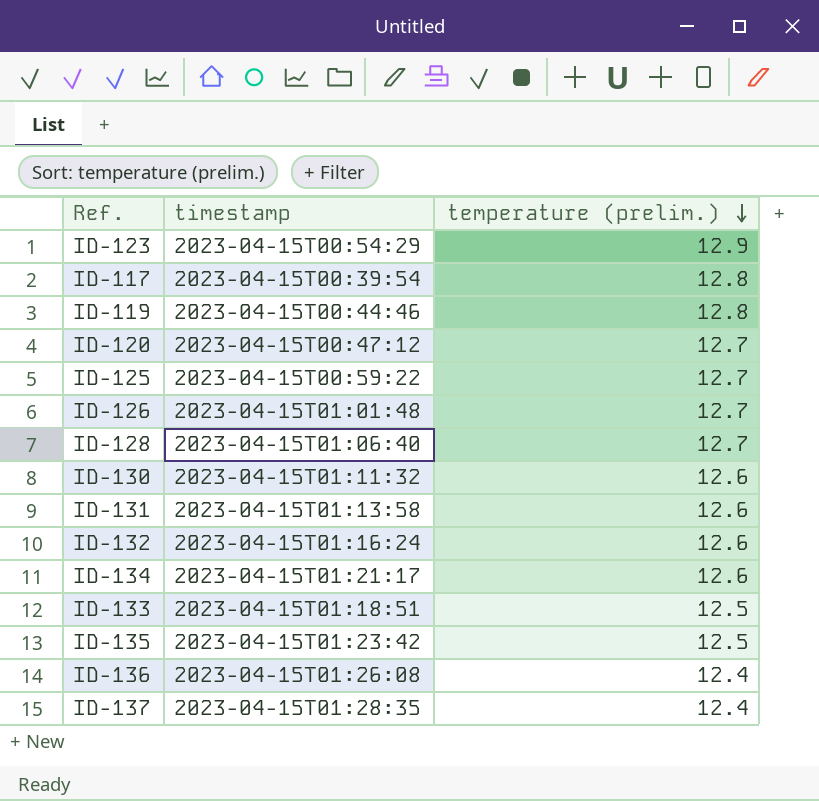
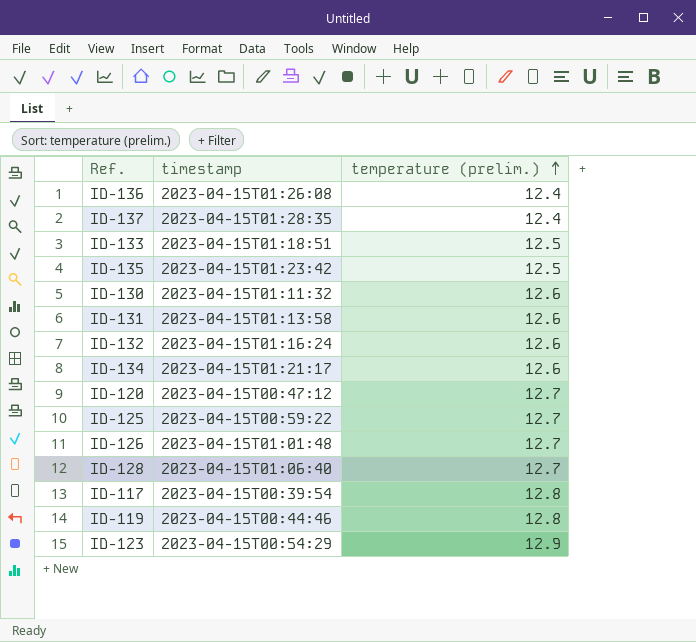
row order: temperature (prelim.) descending -> temperature (prelim.) ascending

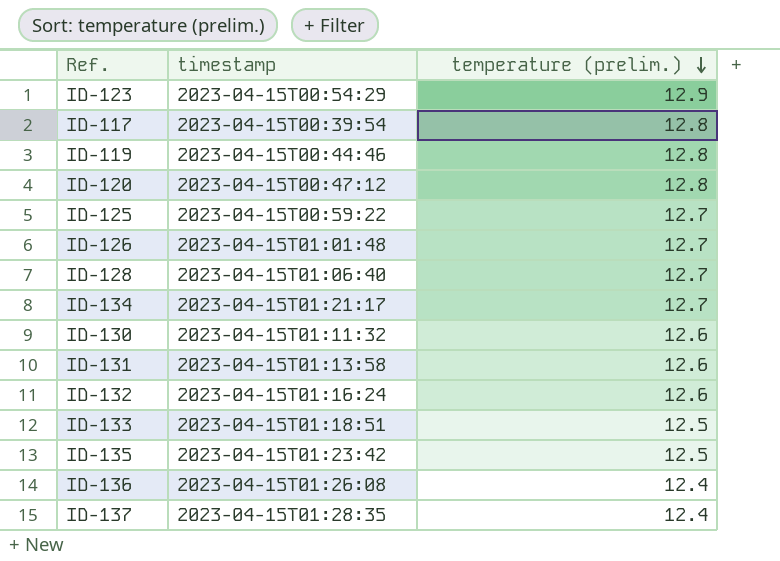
row order: temperature (prelim.) ascending -> temperature (prelim.) descending
ID-120 | temperature (prelim.): 12.7 -> 12.8
ID-134 | temperature (prelim.): 12.6 -> 12.7

